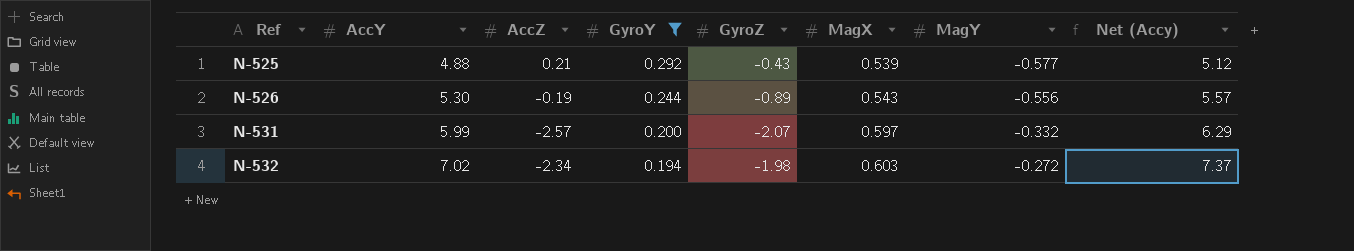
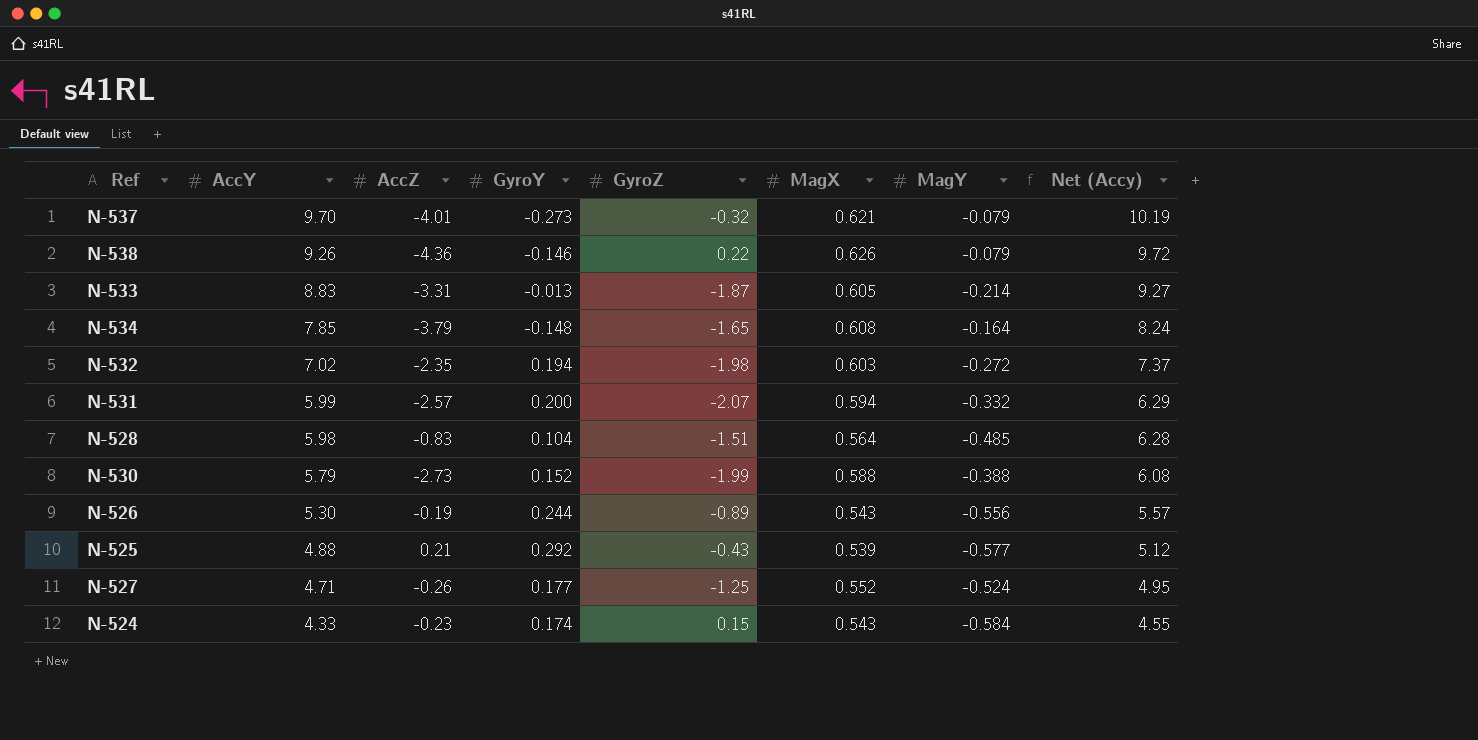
filter: GyroY >= 0.194 -> none
row order: Ref ascending -> AccY descending
N-532 | AccZ: -2.34 -> -2.35
N-531 | MagX: 0.597 -> 0.594

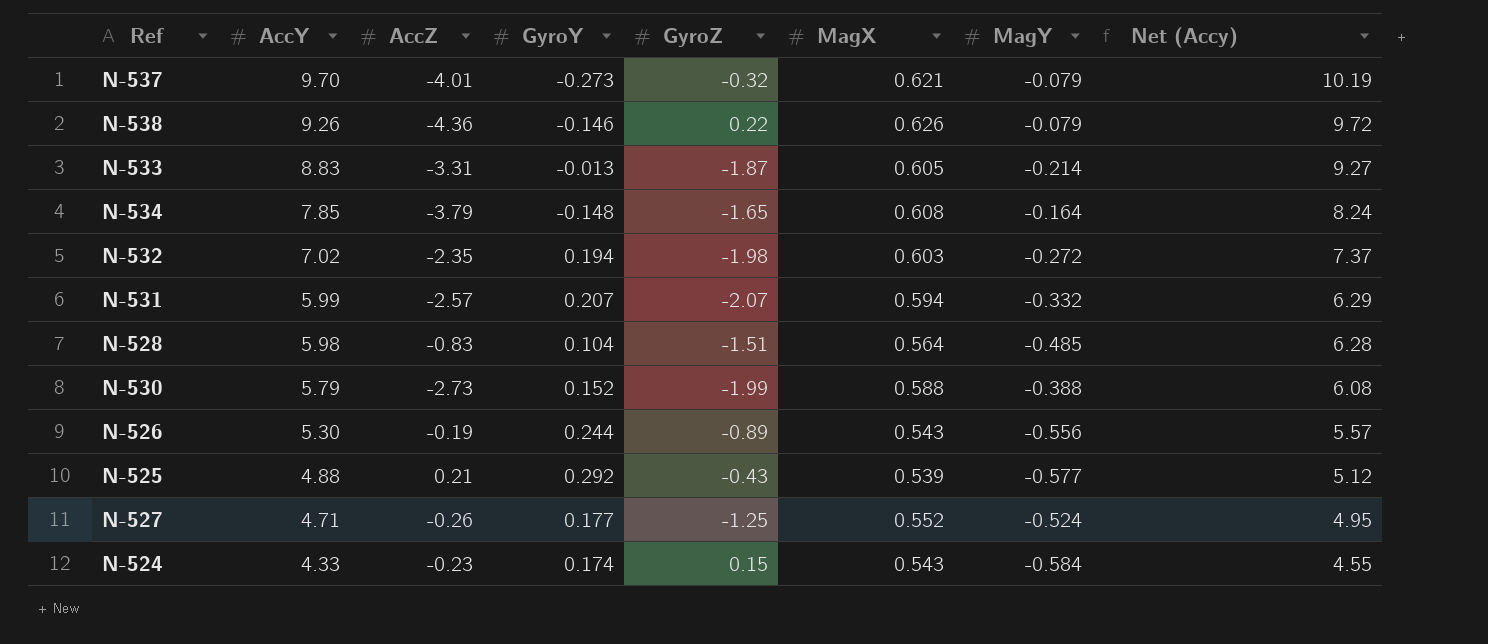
N-531 | GyroY: 0.200 -> 0.207

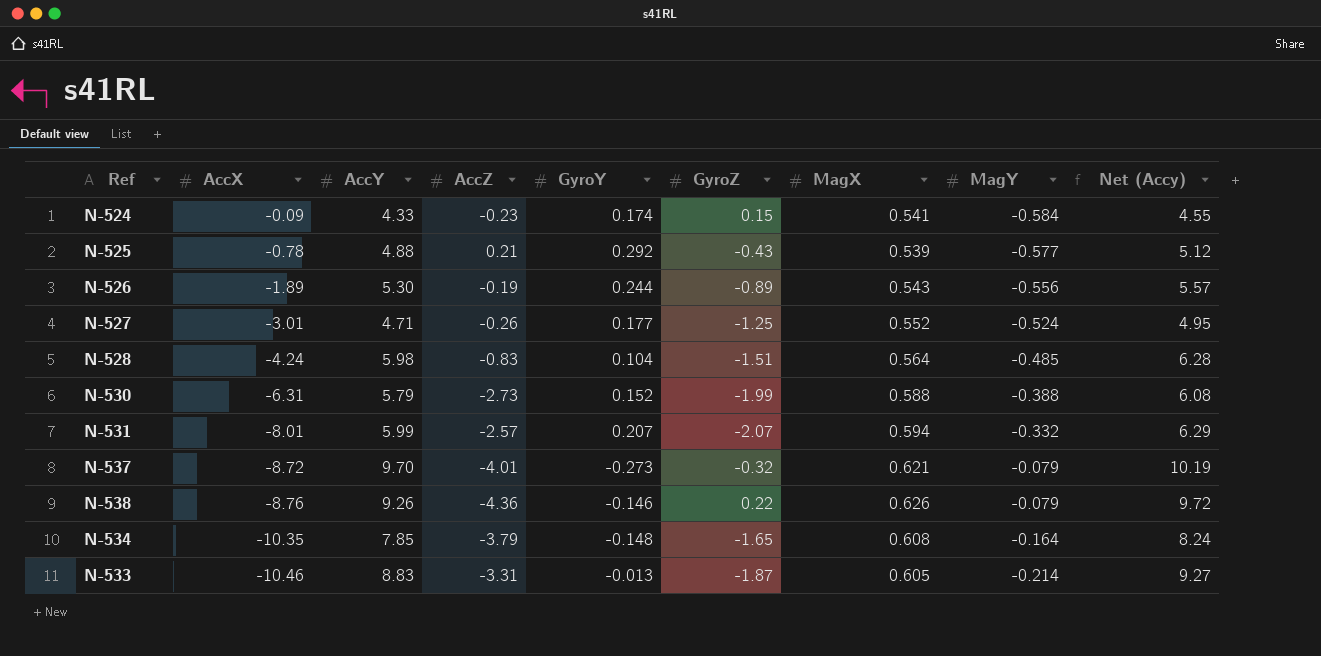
row order: AccY descending -> AccX descending
column AccX | position: none -> 2
row N-532: 7.02 | -2.35 | 0.194 | -1.98 | 0.603 | -0.272 | 7.37 -> none
N-524 | MagX: 0.543 -> 0.541

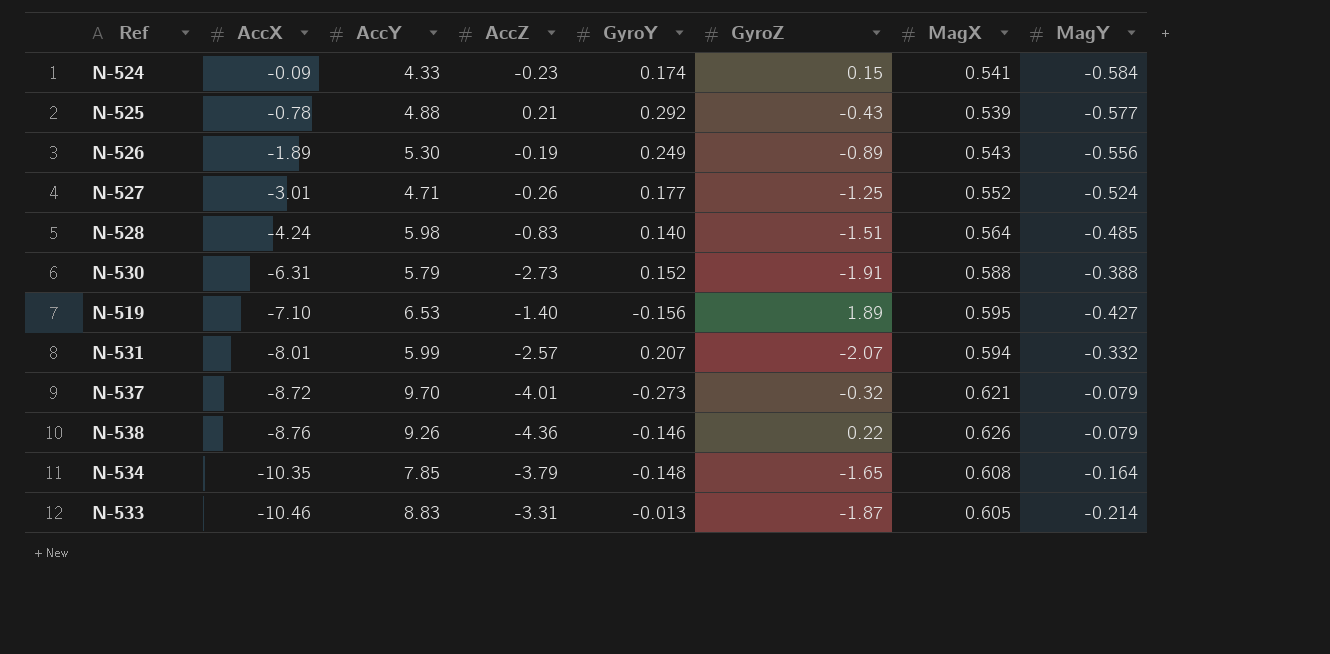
column Net (Accy) | formula: [AccY] * 1.05 -> none
N-526 | GyroY: 0.244 -> 0.249
N-528 | GyroY: 0.104 -> 0.140
N-530 | GyroZ: -1.99 -> -1.91
row N-519: none -> -7.10 | 6.53 | -1.40 | -0.156 | 1.89 | 0.595 | -0.427

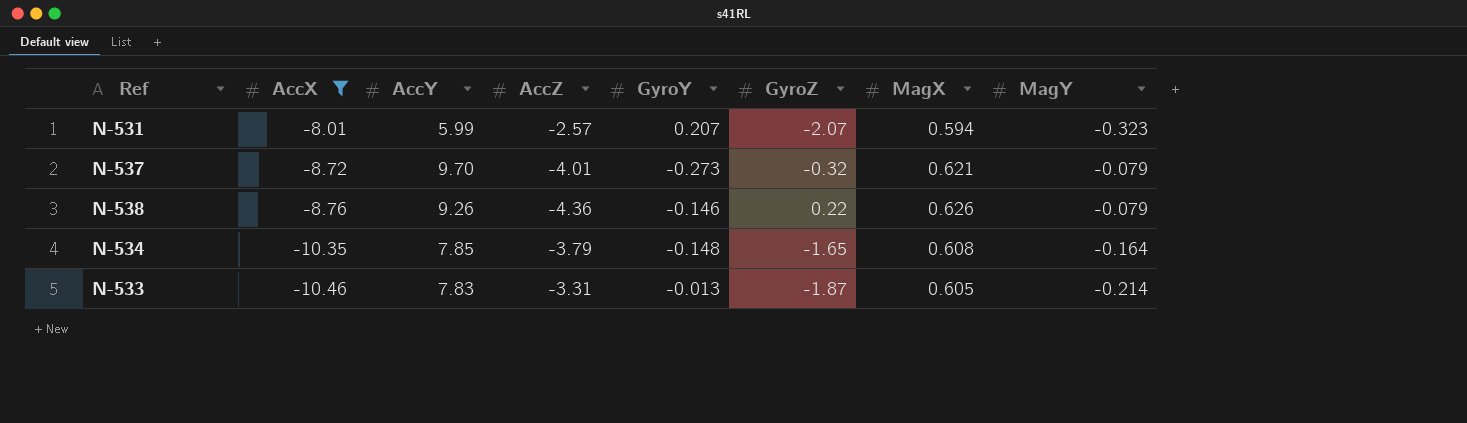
filter: none -> AccX <= -8.01
N-531 | MagY: -0.332 -> -0.323
N-533 | AccY: 8.83 -> 7.83

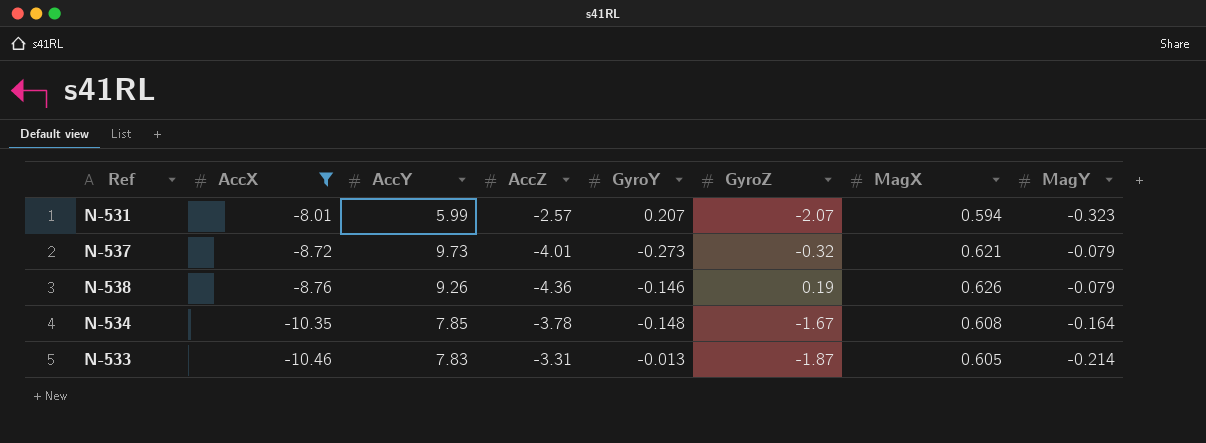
N-537 | AccY: 9.70 -> 9.73
N-538 | GyroZ: 0.22 -> 0.19
N-534 | AccZ: -3.79 -> -3.78
N-534 | GyroZ: -1.65 -> -1.67

